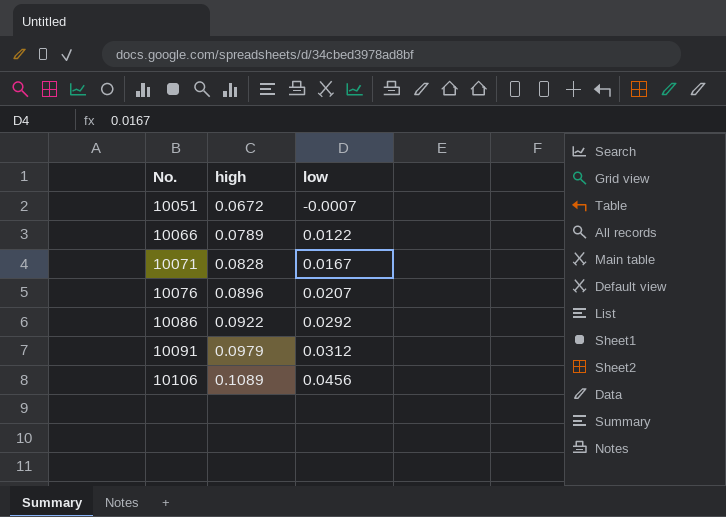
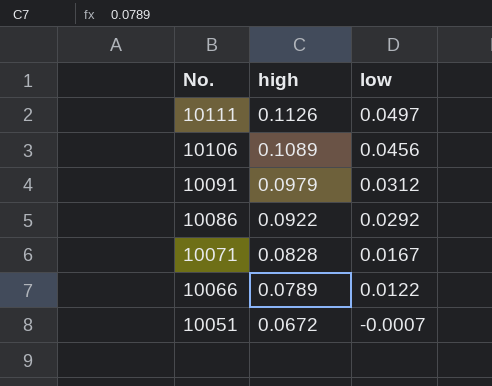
row order: No. ascending -> No. descending
row 10076: 0.0896 | 0.0207 -> none
row 10111: none -> 0.1126 | 0.0497

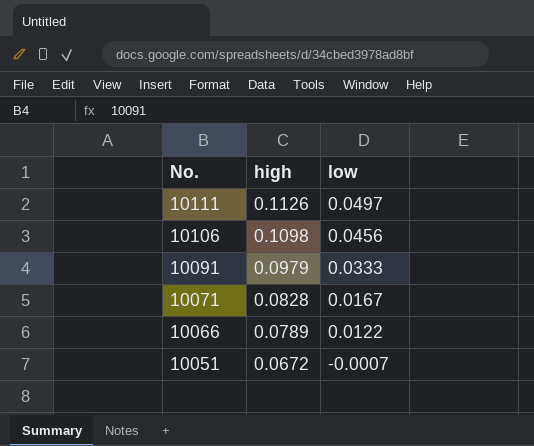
row 10086: 0.0922 | 0.0292 -> none
10106 | high: 0.1089 -> 0.1098
10091 | low: 0.0312 -> 0.0333

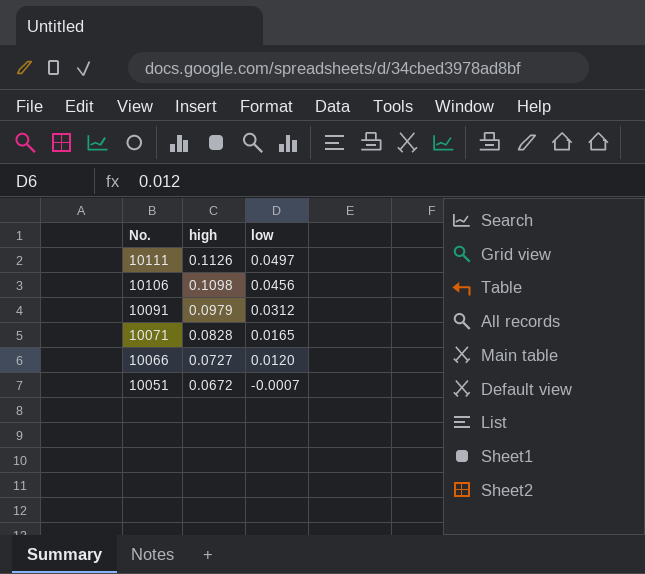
10091 | low: 0.0333 -> 0.0312
10071 | low: 0.0167 -> 0.0165
10066 | high: 0.0789 -> 0.0727
10066 | low: 0.0122 -> 0.0120

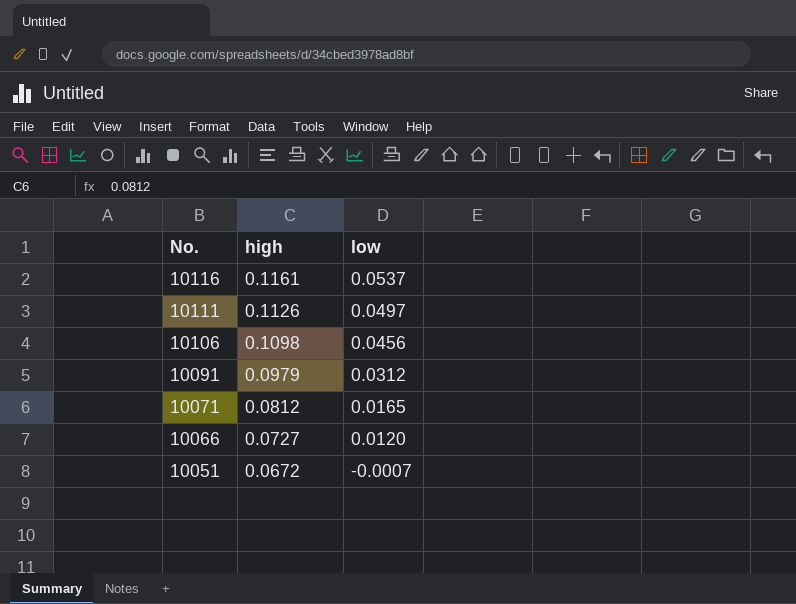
row 10116: none -> 0.1161 | 0.0537
10071 | high: 0.0828 -> 0.0812

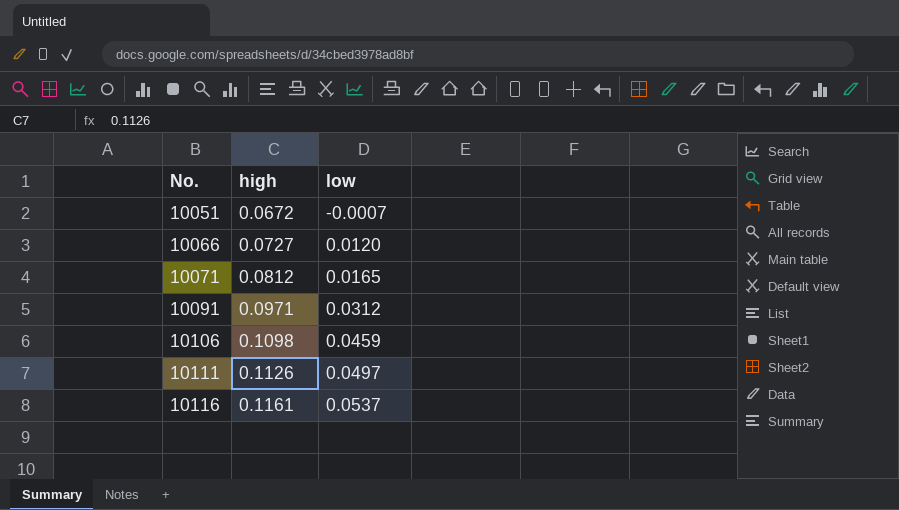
row order: No. descending -> No. ascending
10091 | high: 0.0979 -> 0.0971
10106 | low: 0.0456 -> 0.0459

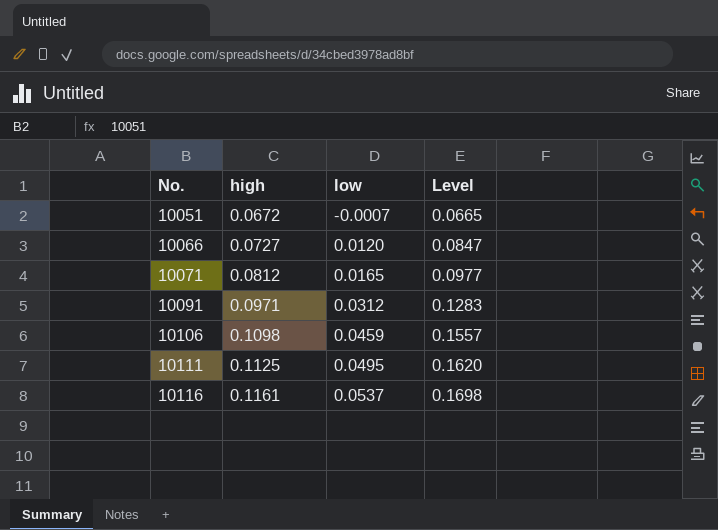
column Level | formula: none -> [high] + [low]
10111 | high: 0.1126 -> 0.1125
10111 | low: 0.0497 -> 0.0495

